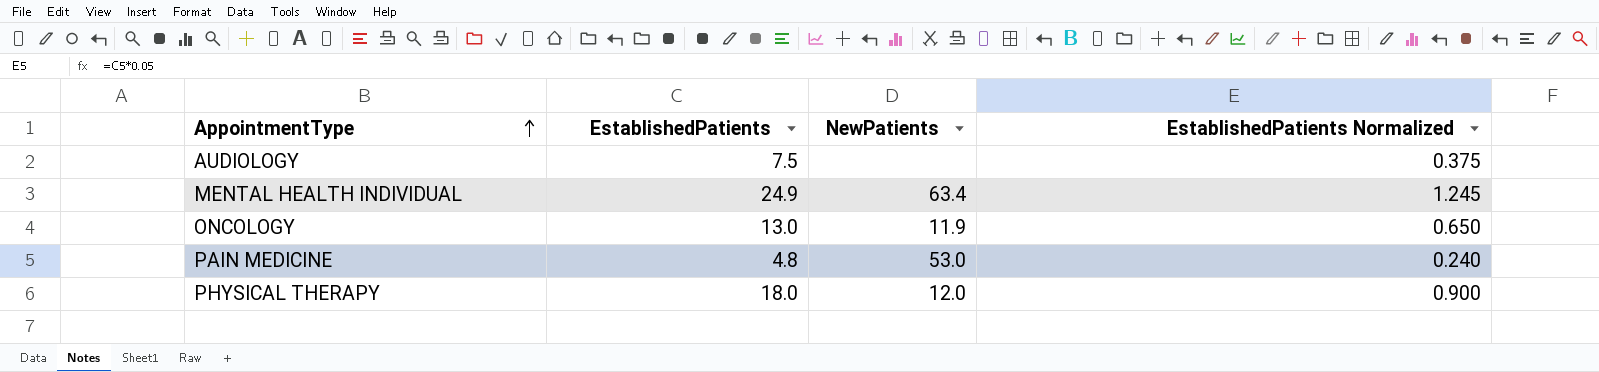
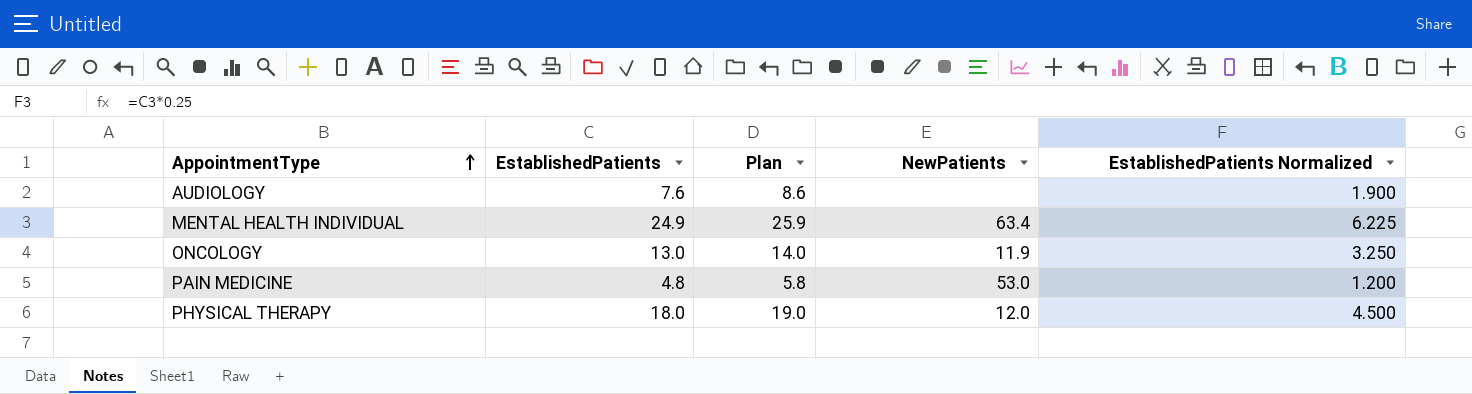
column Plan | formula: none -> [EstablishedPatients] + 1
column EstablishedPatients Normalized | formula: [EstablishedPatients] * 0.05 -> [EstablishedPatients] * 0.25
AUDIOLOGY | EstablishedPatients: 7.5 -> 7.6

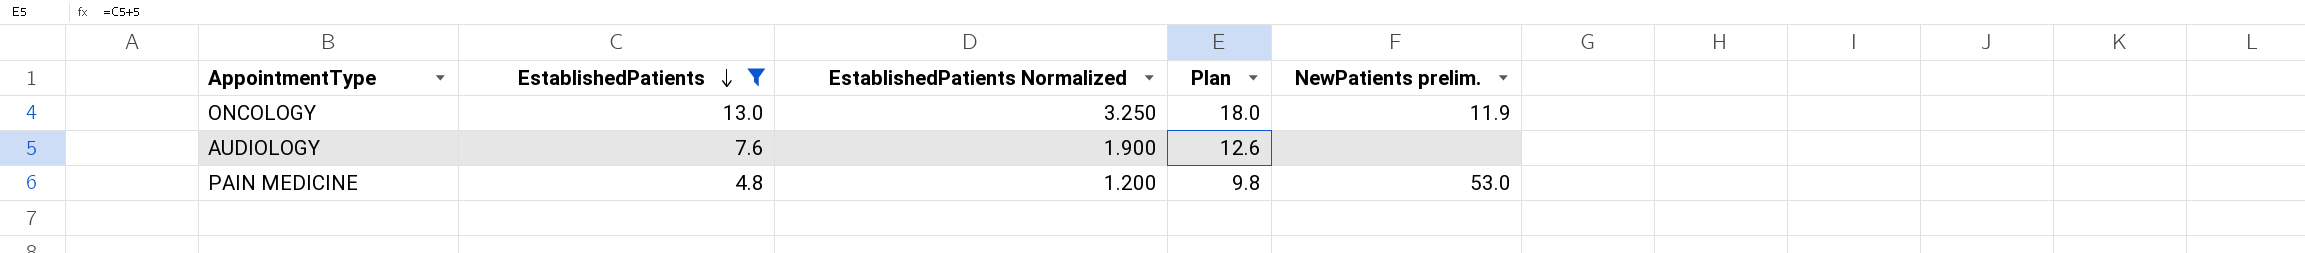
filter: none -> EstablishedPatients <= 13.0
row order: AppointmentType ascending -> EstablishedPatients descending
column EstablishedPatients Normalized | position: 5 -> 3
column Plan | formula: [EstablishedPatients] + 1 -> [EstablishedPatients] + 5
column name: NewPatients -> NewPatients prelim.

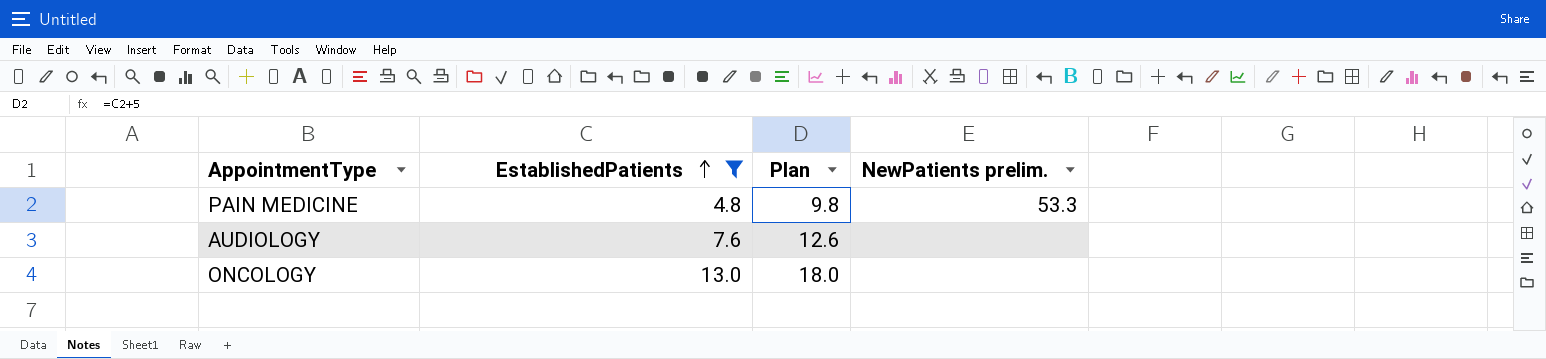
row order: EstablishedPatients descending -> EstablishedPatients ascending
column EstablishedPatients Normalized | formula: [EstablishedPatients] * 0.25 -> none
PAIN MEDICINE | NewPatients prelim.: 53.0 -> 53.3
ONCOLOGY | NewPatients prelim.: 11.9 -> none

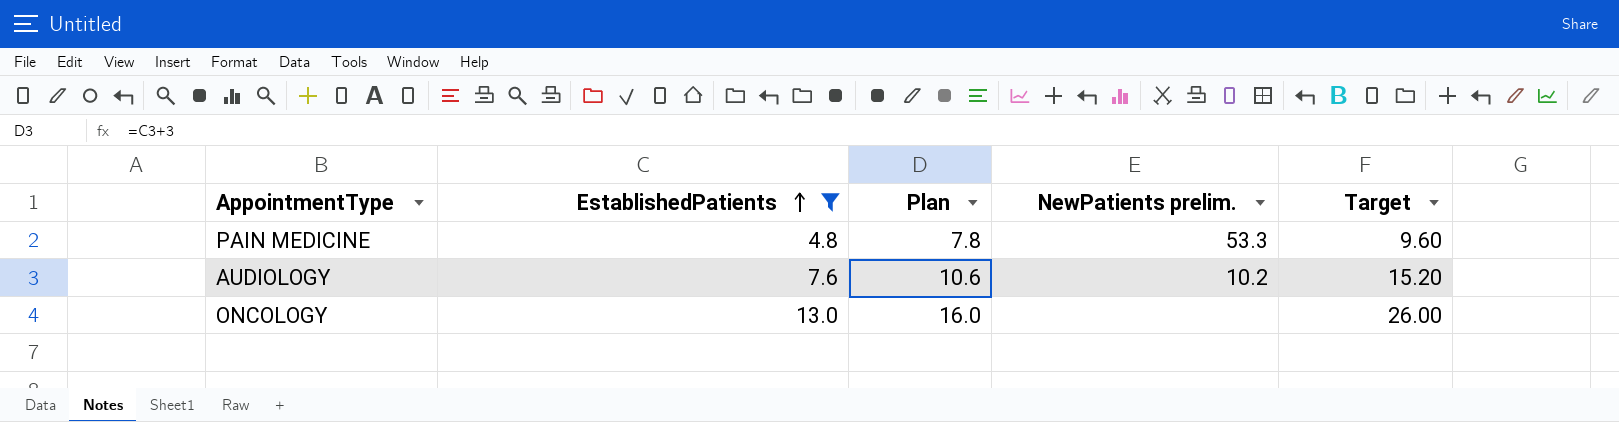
column Plan | formula: [EstablishedPatients] + 5 -> [EstablishedPatients] + 3
column Target | formula: none -> [EstablishedPatients] * 2
AUDIOLOGY | NewPatients prelim.: none -> 10.2

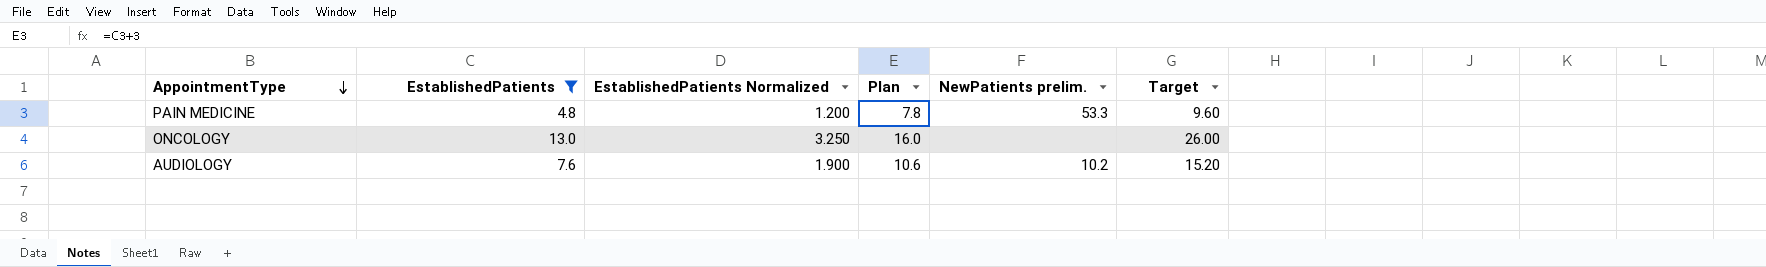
row order: EstablishedPatients ascending -> AppointmentType descending
column EstablishedPatients Normalized | formula: none -> [EstablishedPatients] * 0.25

